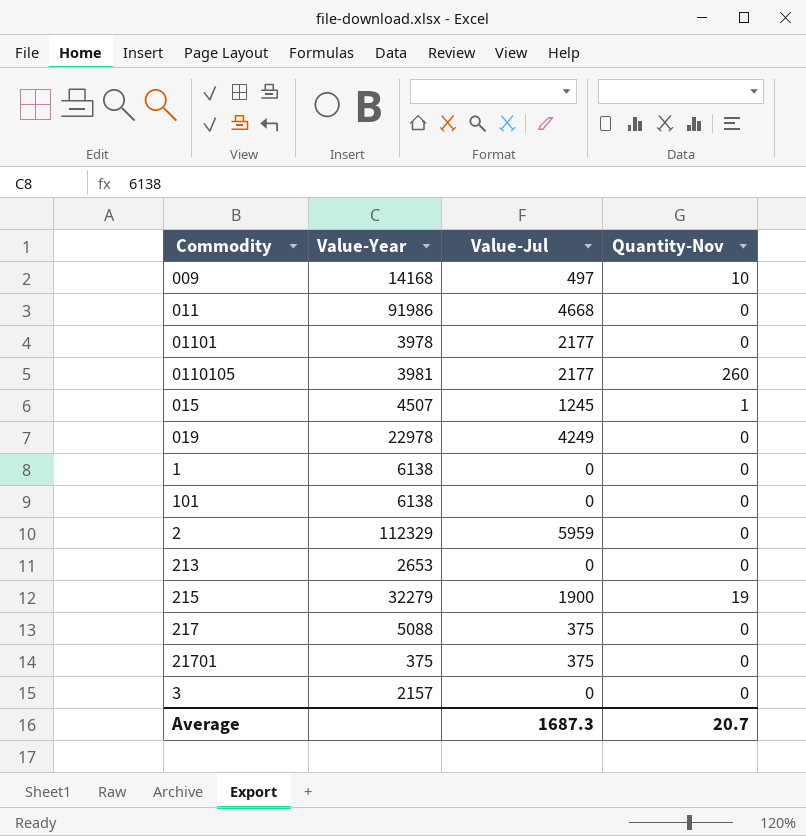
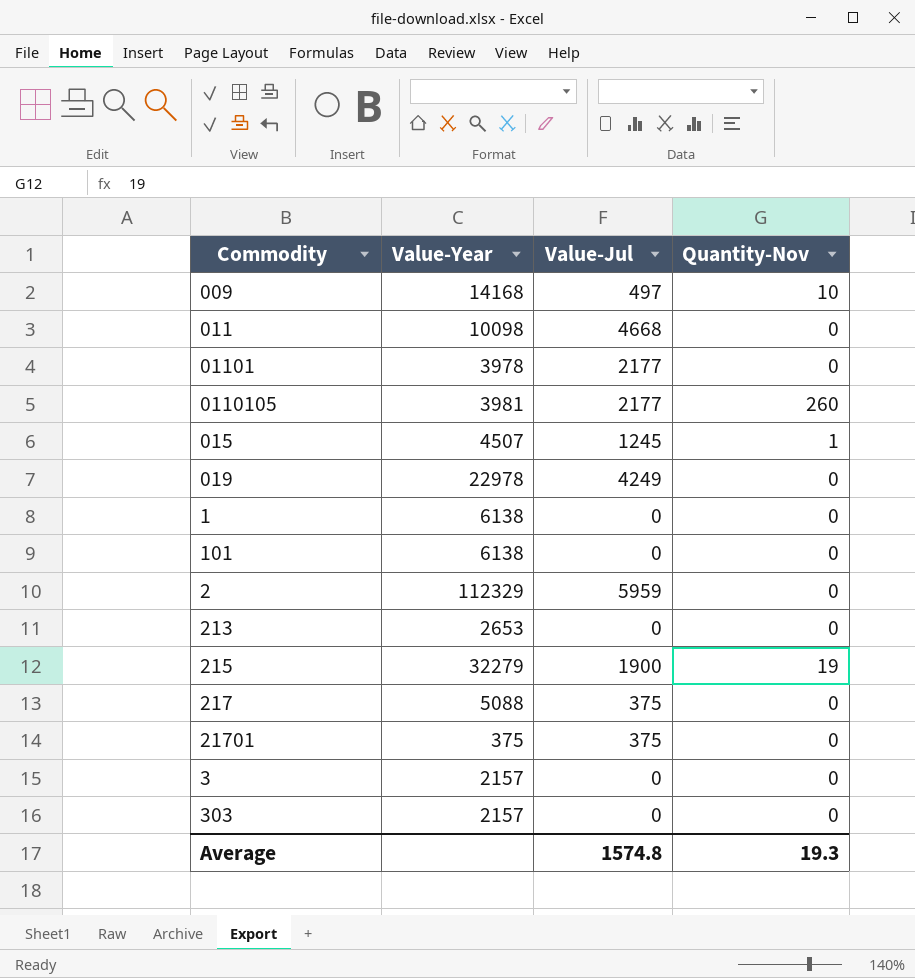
011 | Value-Year: 91986 -> 10098
row 303: none -> 2157 | 0 | 0
Average | Value-Jul: 1687.3 -> 1574.8
Average | Quantity-Nov: 20.7 -> 19.3

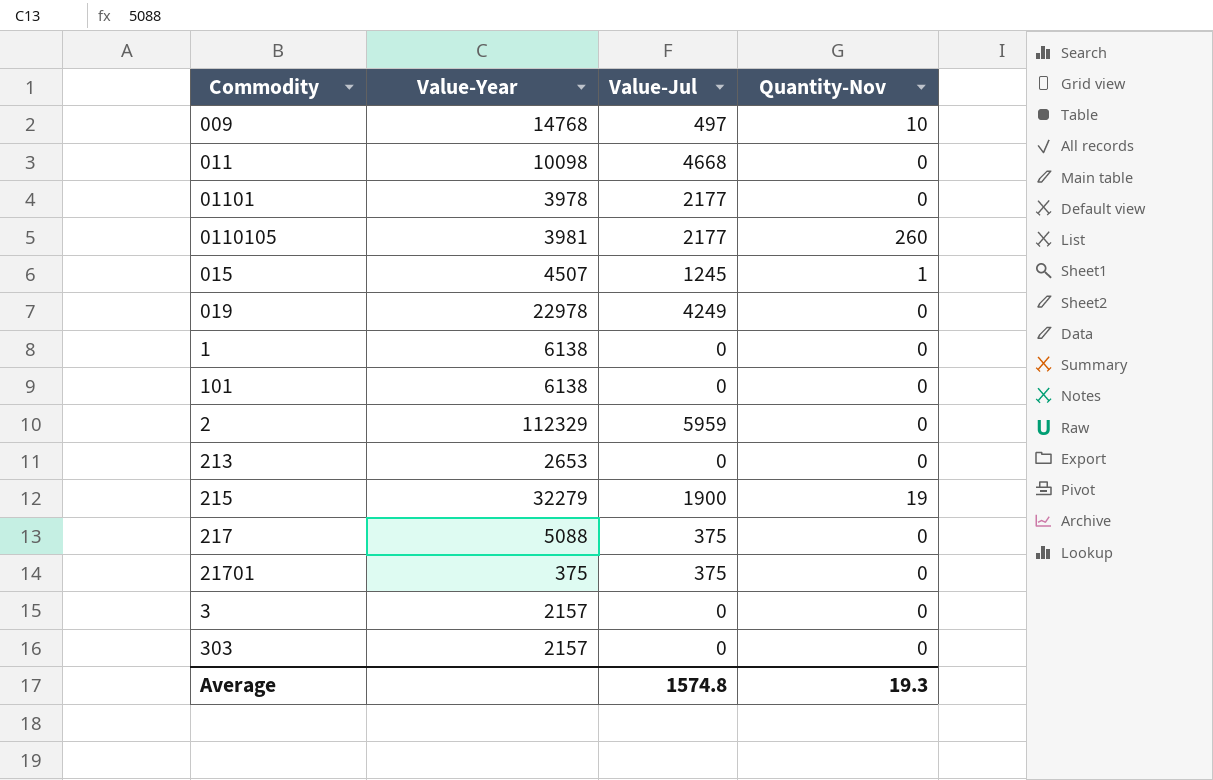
009 | Value-Year: 14168 -> 14768

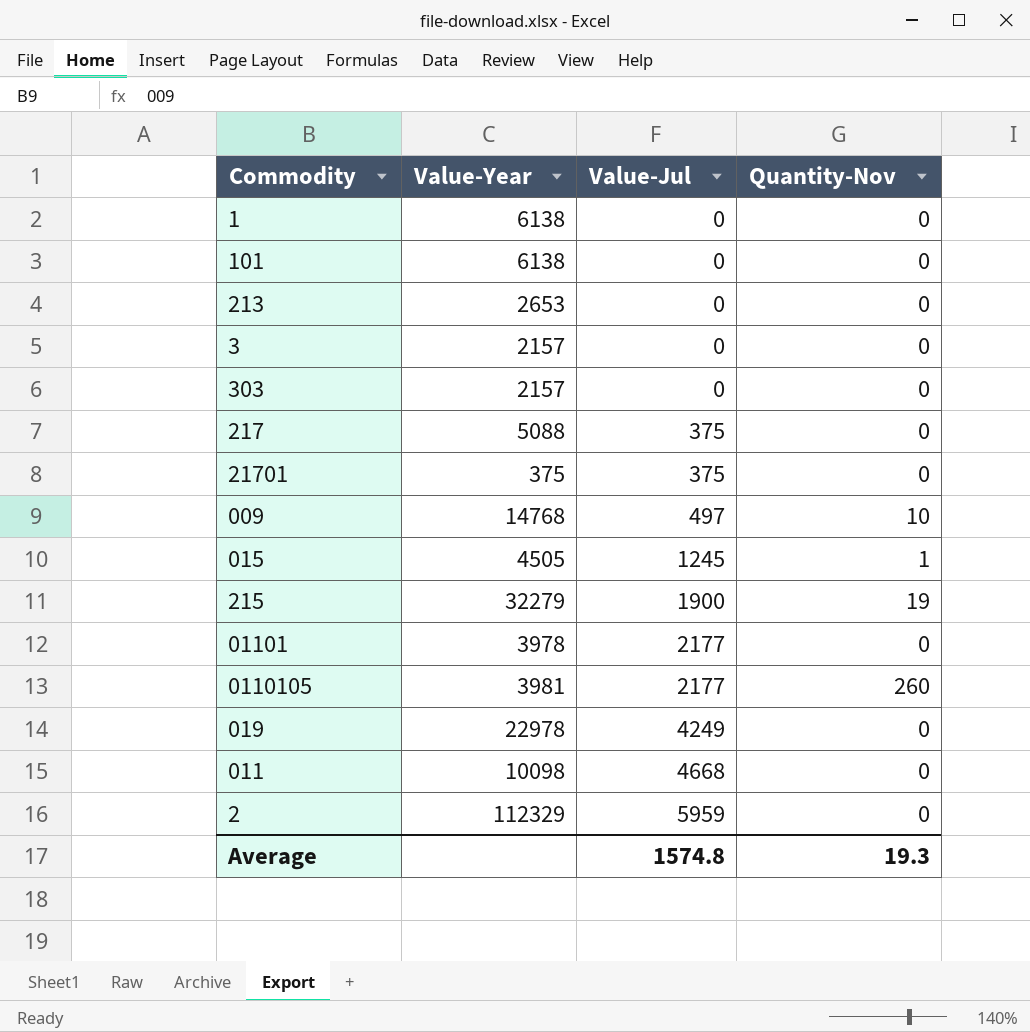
row order: none -> Value-Jul ascending
015 | Value-Year: 4507 -> 4505

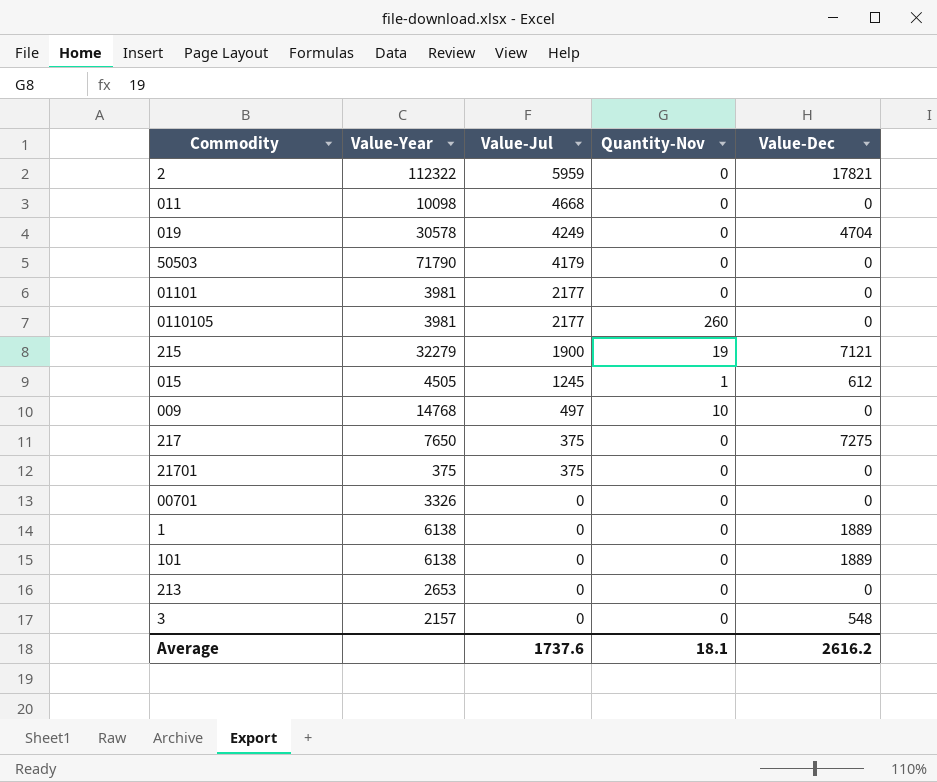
row order: Value-Jul ascending -> Value-Jul descending
column Value-Dec | position: none -> 5
row 303: 2157 | 0 | 0 -> none
2 | Value-Year: 112329 -> 112322
019 | Value-Year: 22978 -> 30578
row 50503: none -> 71790 | 4179 | 0 | 0
01101 | Value-Year: 3978 -> 3981
217 | Value-Year: 5088 -> 7650
row 00701: none -> 3326 | 0 | 0 | 0
Average | Value-Jul: 1574.8 -> 1737.6
Average | Quantity-Nov: 19.3 -> 18.1

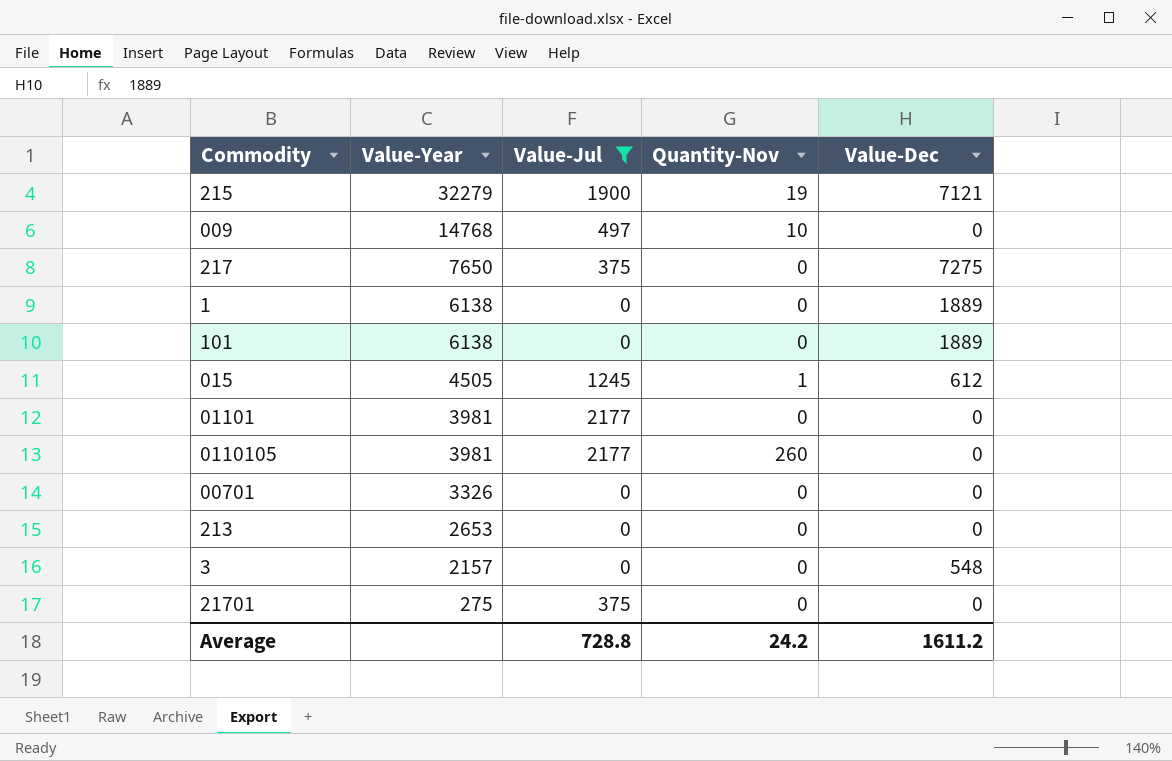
filter: none -> Value-Jul <= 2177
row order: Value-Jul descending -> Value-Year descending
21701 | Value-Year: 375 -> 275
Average | Value-Jul: 1737.6 -> 728.8
Average | Quantity-Nov: 18.1 -> 24.2
Average | Value-Dec: 2616.2 -> 1611.2

